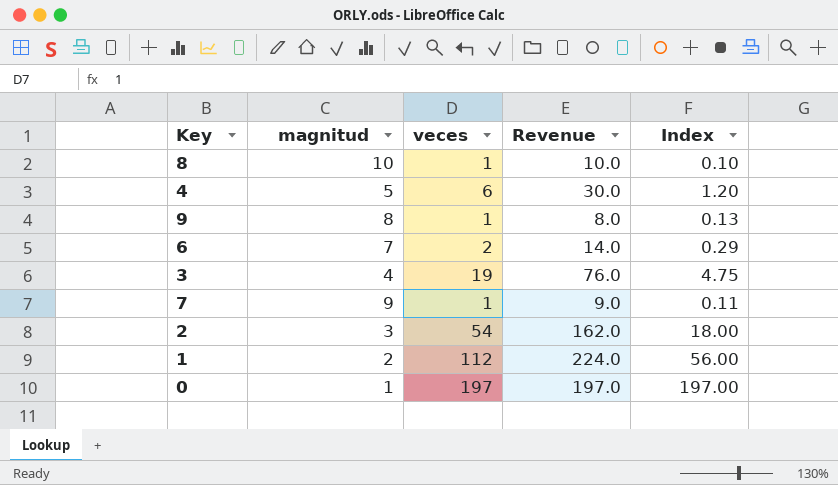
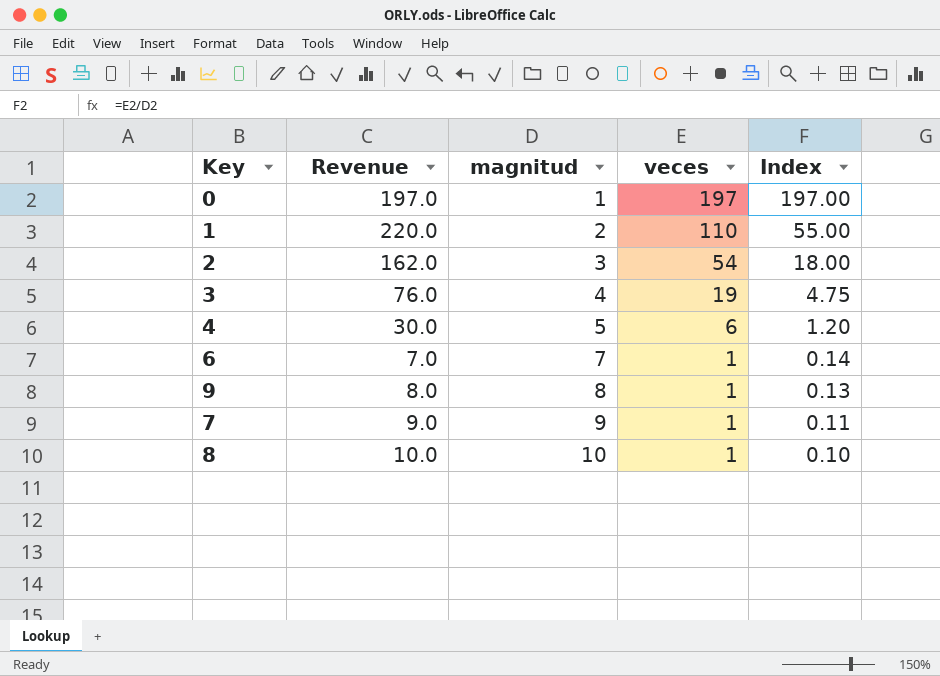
row order: none -> magnitud ascending
column Revenue | position: 4 -> 2
1 | Revenue: 224.0 -> 220.0
1 | veces: 112 -> 110
1 | Index: 56.00 -> 55.00
6 | Revenue: 14.0 -> 7.0
6 | veces: 2 -> 1
6 | Index: 0.29 -> 0.14

